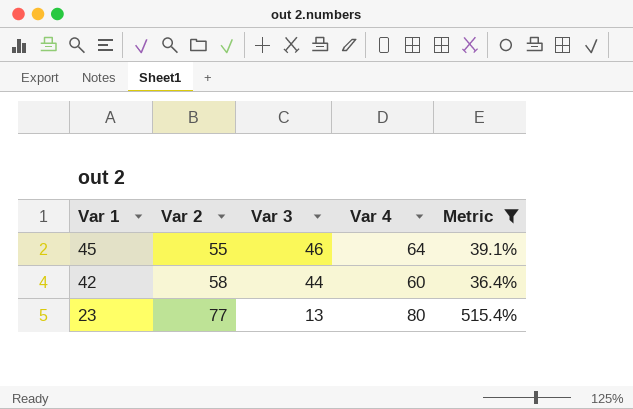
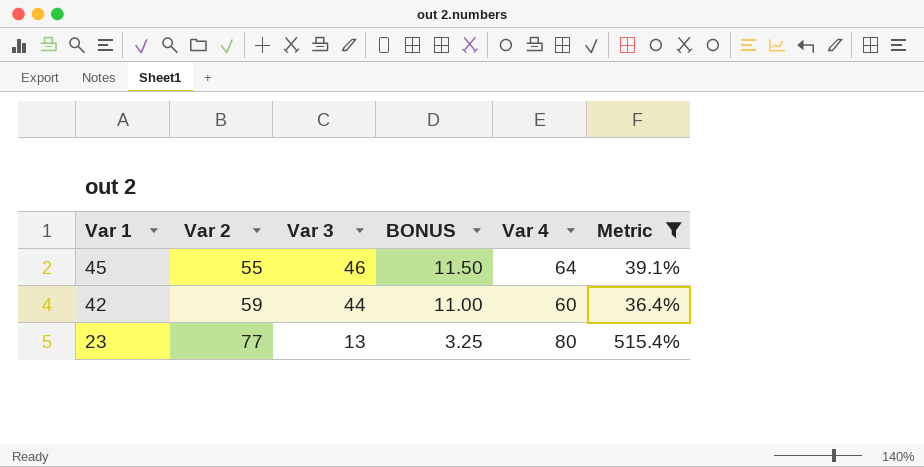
column BONUS | formula: none -> [Var 3] * 0.25
42 | Var 2: 58 -> 59

